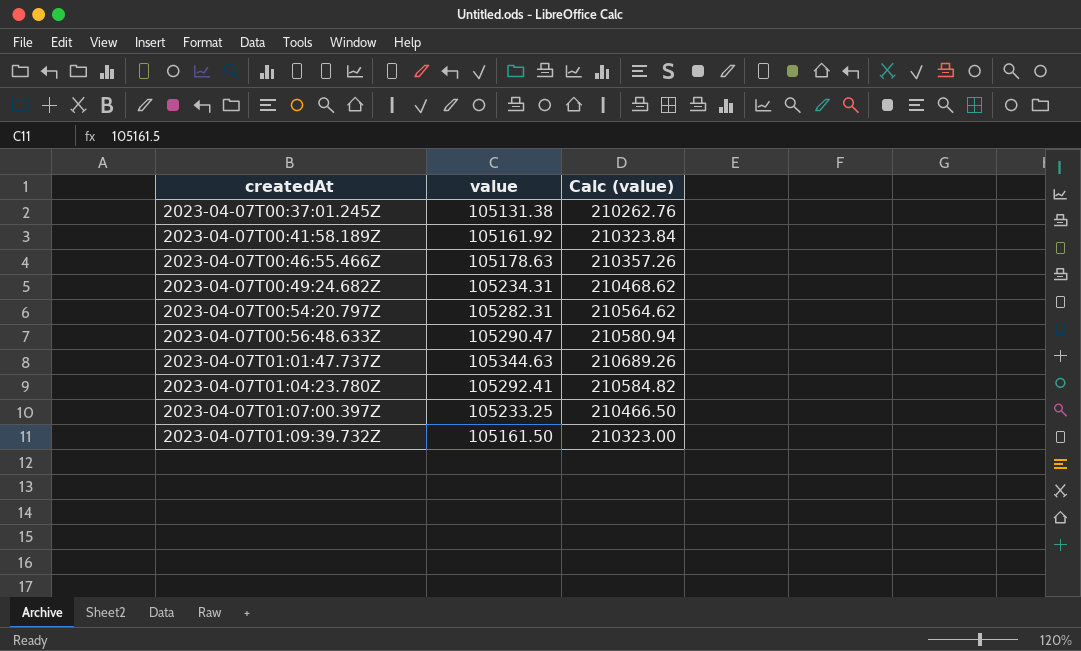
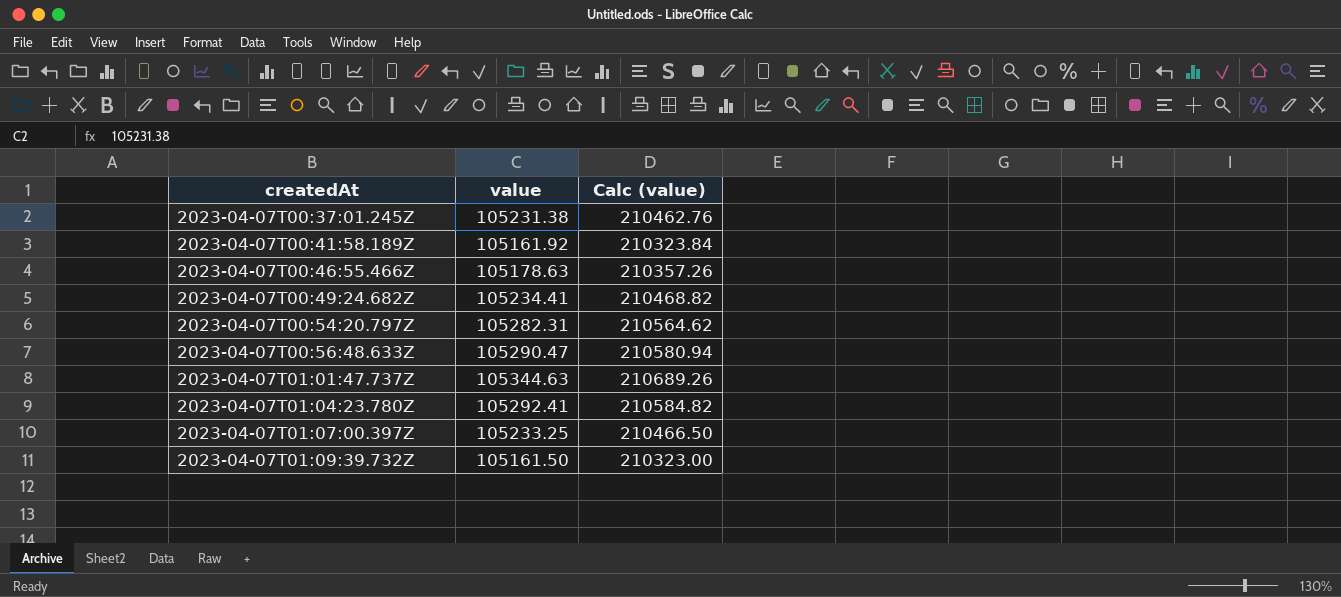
2023-04-07T00:37:01.245Z | value: 105131.38 -> 105231.38
2023-04-07T00:37:01.245Z | Calc (value): 210262.76 -> 210462.76
2023-04-07T00:49:24.682Z | value: 105234.31 -> 105234.41
2023-04-07T00:49:24.682Z | Calc (value): 210468.62 -> 210468.82

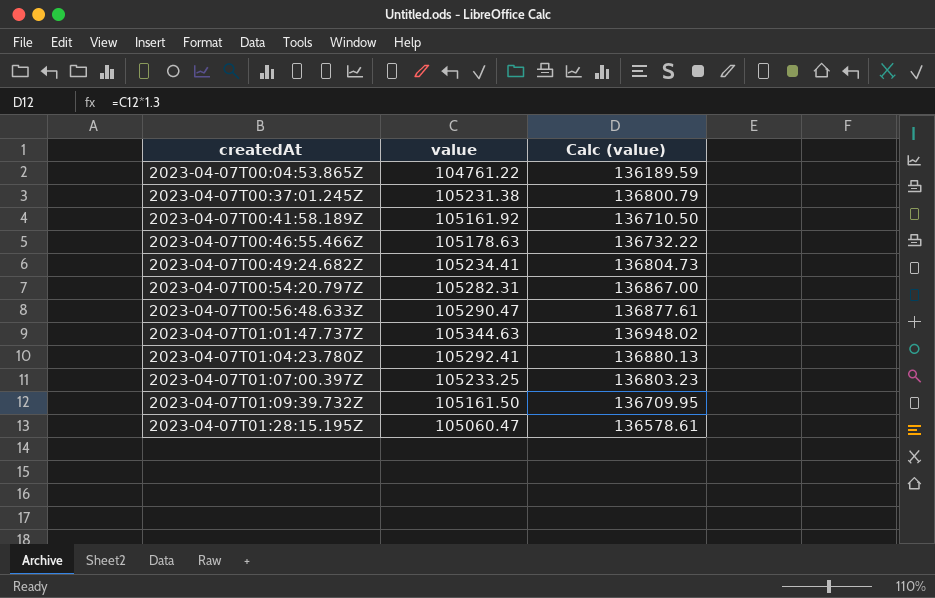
column Calc (value) | formula: [value] * 2 -> [value] * 1.3
row 2023-04-07T00:04:53.865Z: none -> 104761.22 | 136189.59
row 2023-04-07T01:28:15.195Z: none -> 105060.47 | 136578.61

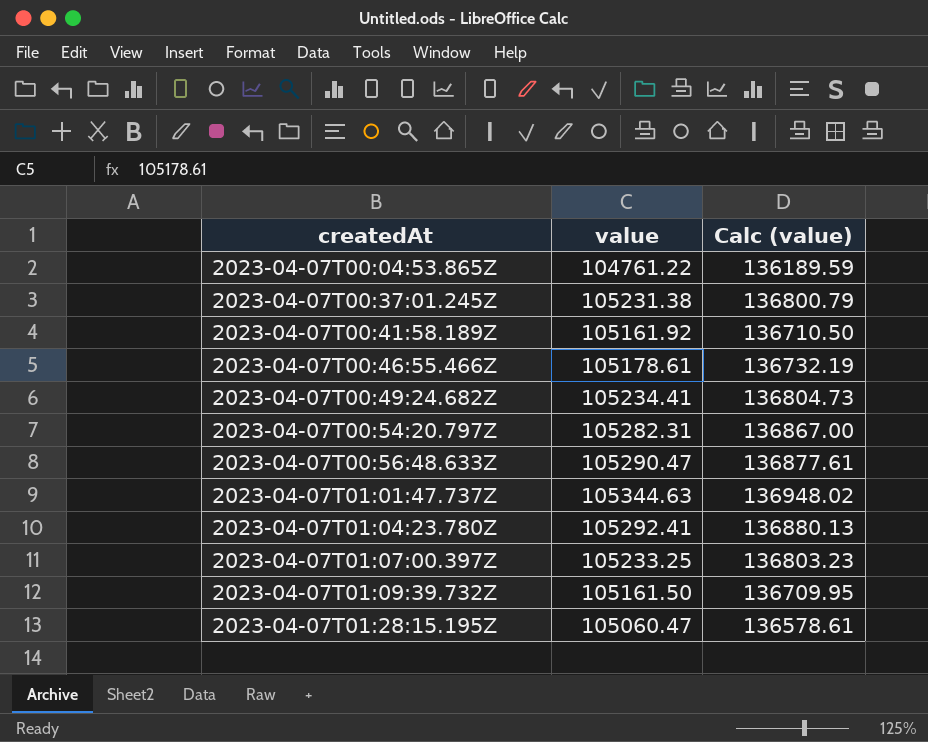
2023-04-07T00:46:55.466Z | value: 105178.63 -> 105178.61
2023-04-07T00:46:55.466Z | Calc (value): 136732.22 -> 136732.19

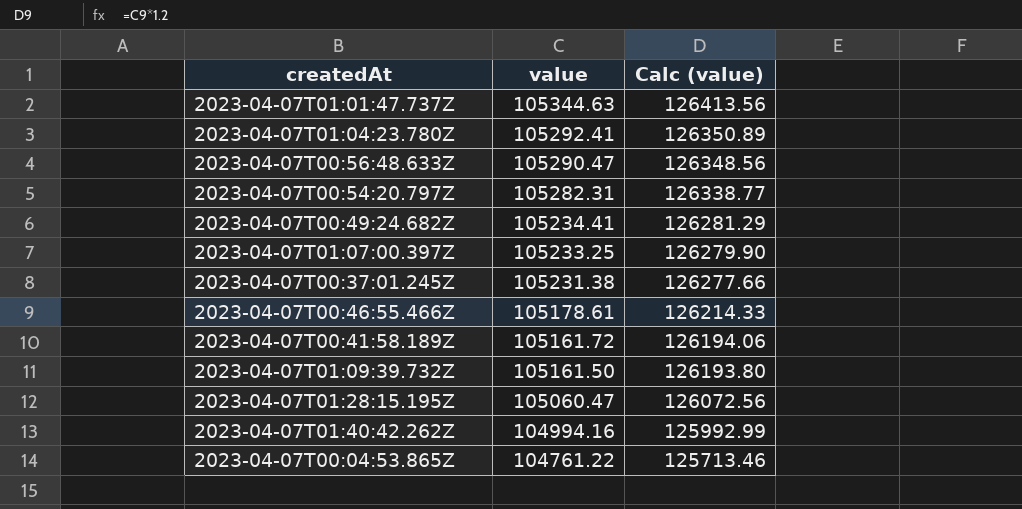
row order: createdAt ascending -> value descending
column Calc (value) | formula: [value] * 1.3 -> [value] * 1.2
2023-04-07T00:41:58.189Z | value: 105161.92 -> 105161.72
row 2023-04-07T01:40:42.262Z: none -> 104994.16 | 125992.99

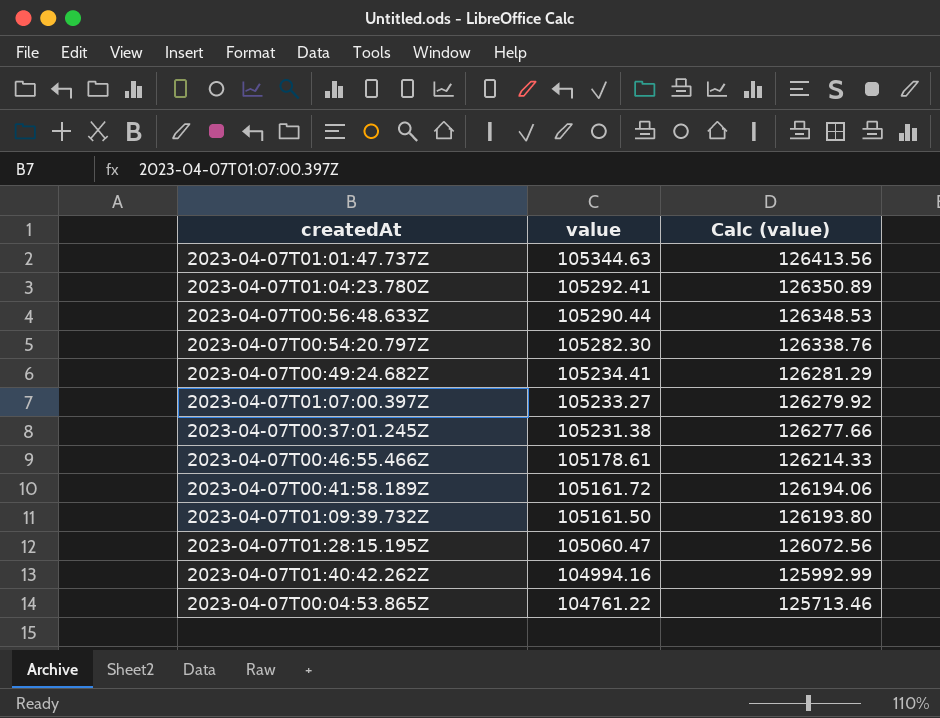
2023-04-07T00:56:48.633Z | value: 105290.47 -> 105290.44
2023-04-07T00:56:48.633Z | Calc (value): 126348.56 -> 126348.53
2023-04-07T00:54:20.797Z | value: 105282.31 -> 105282.30
2023-04-07T00:54:20.797Z | Calc (value): 126338.77 -> 126338.76
2023-04-07T01:07:00.397Z | value: 105233.25 -> 105233.27
2023-04-07T01:07:00.397Z | Calc (value): 126279.90 -> 126279.92

